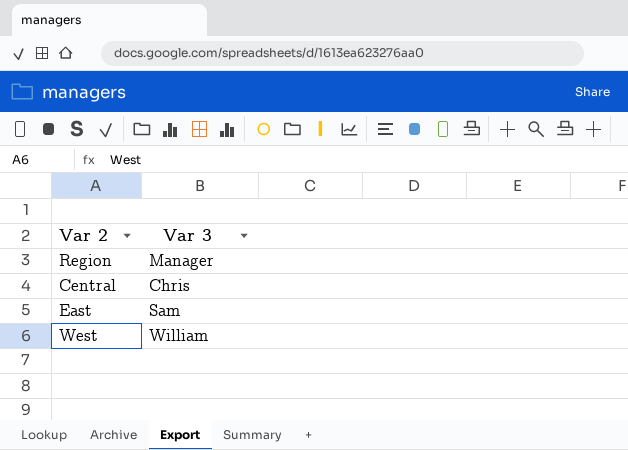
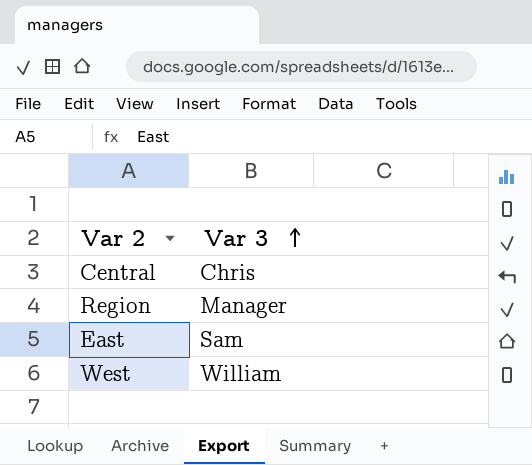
row order: none -> Var 3 ascending

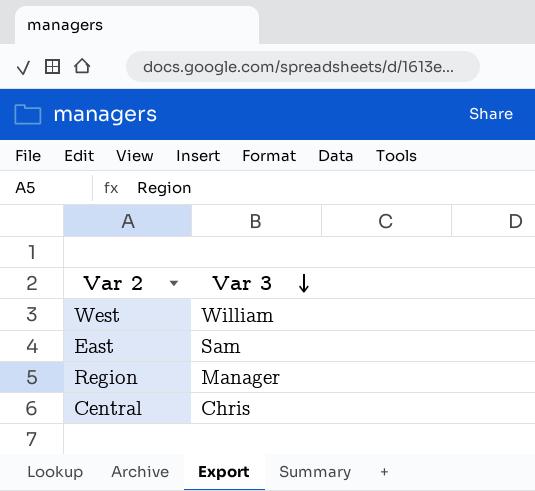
row order: Var 3 ascending -> Var 3 descending

